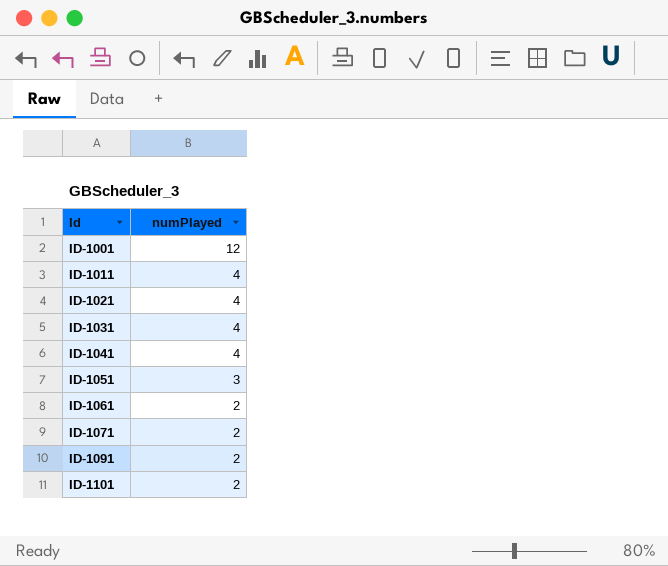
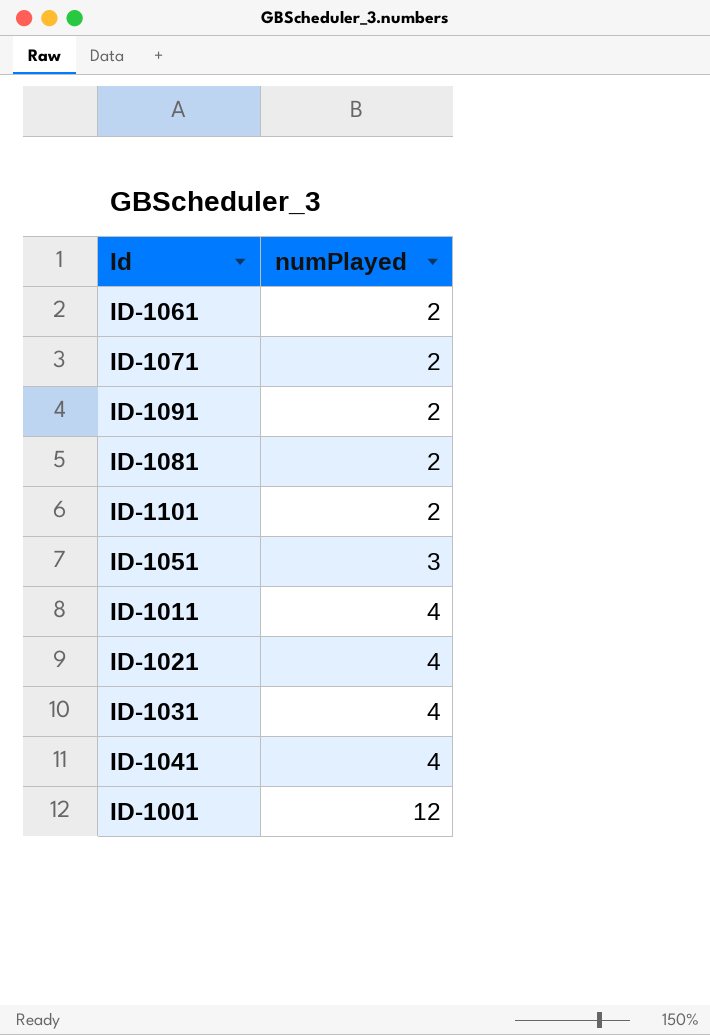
row order: Id ascending -> numPlayed ascending
row ID-1081: none -> 2

